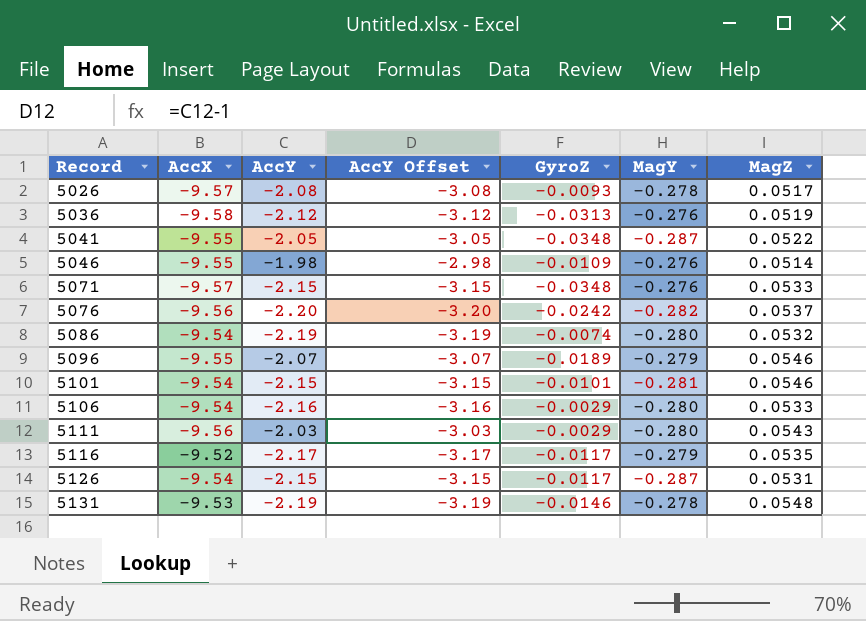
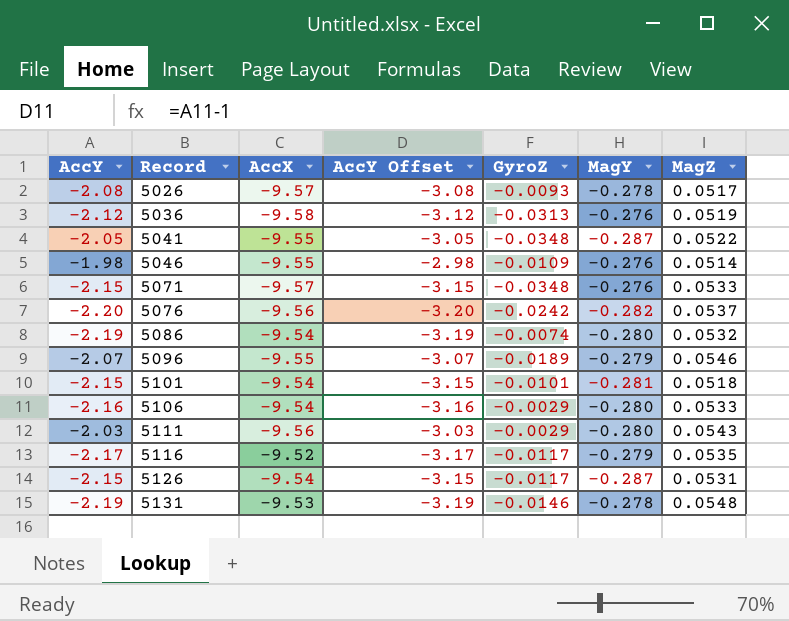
column AccY | position: 3 -> 1
5101 | MagZ: 0.0546 -> 0.0518

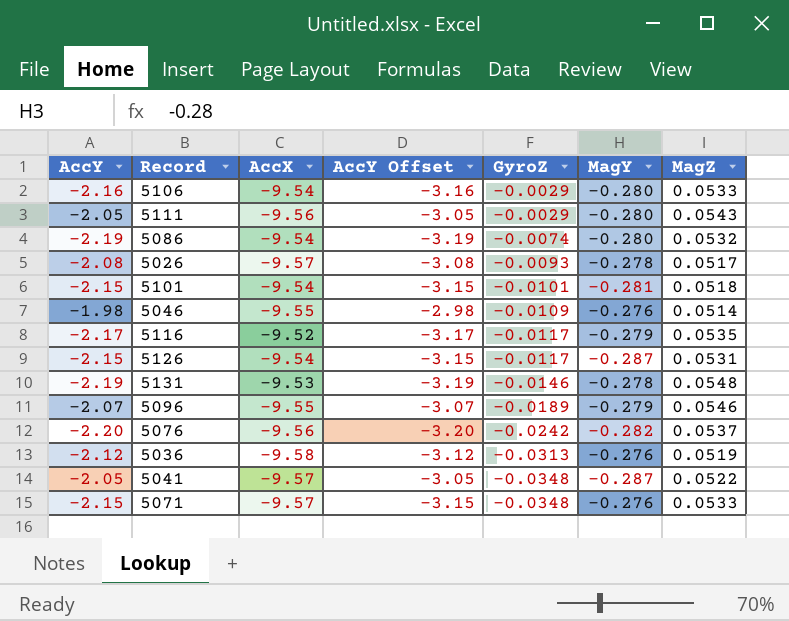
row order: Record ascending -> GyroZ descending
5111 | AccY: -2.03 -> -2.05
5111 | AccY Offset: -3.03 -> -3.05
5041 | AccX: -9.55 -> -9.57

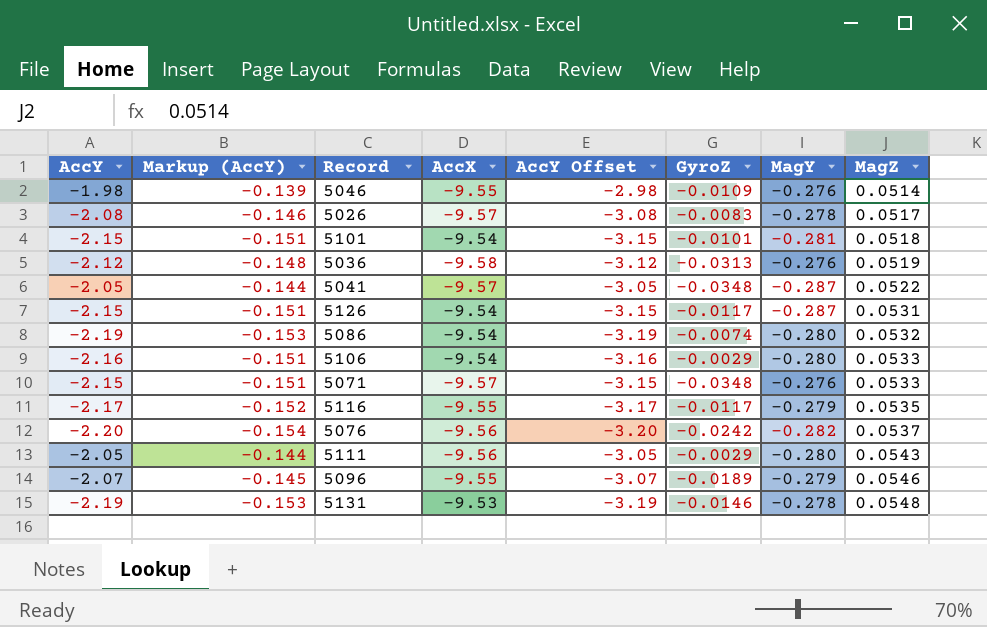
row order: GyroZ descending -> MagZ ascending
column Markup (AccY) | formula: none -> [AccY] * 0.07
5026 | GyroZ: -0.0093 -> -0.0083
5116 | AccX: -9.52 -> -9.55

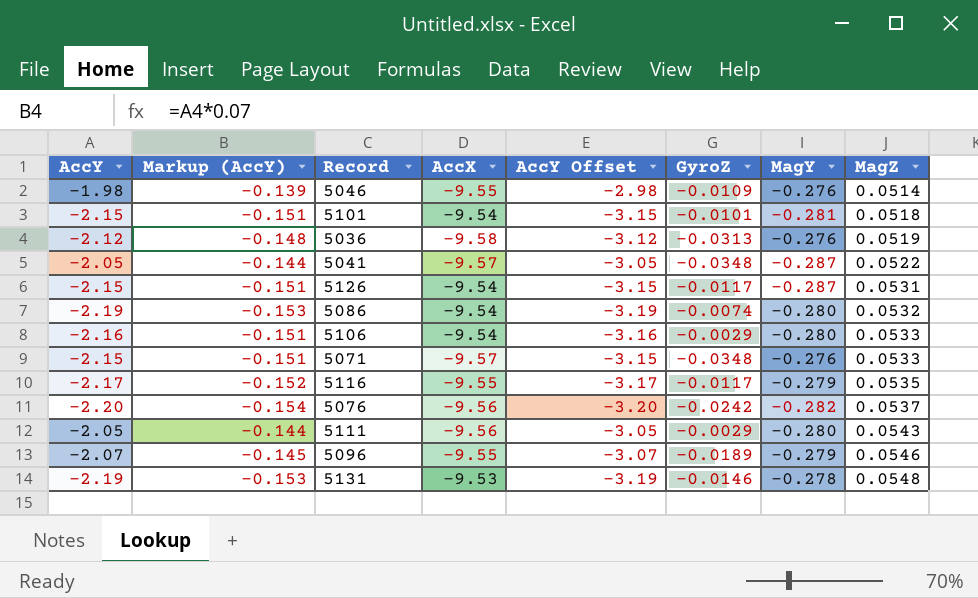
row 5026: -2.08 | -0.146 | -9.57 | -3.08 | -0.0083 | -0.278 | 0.0517 -> none

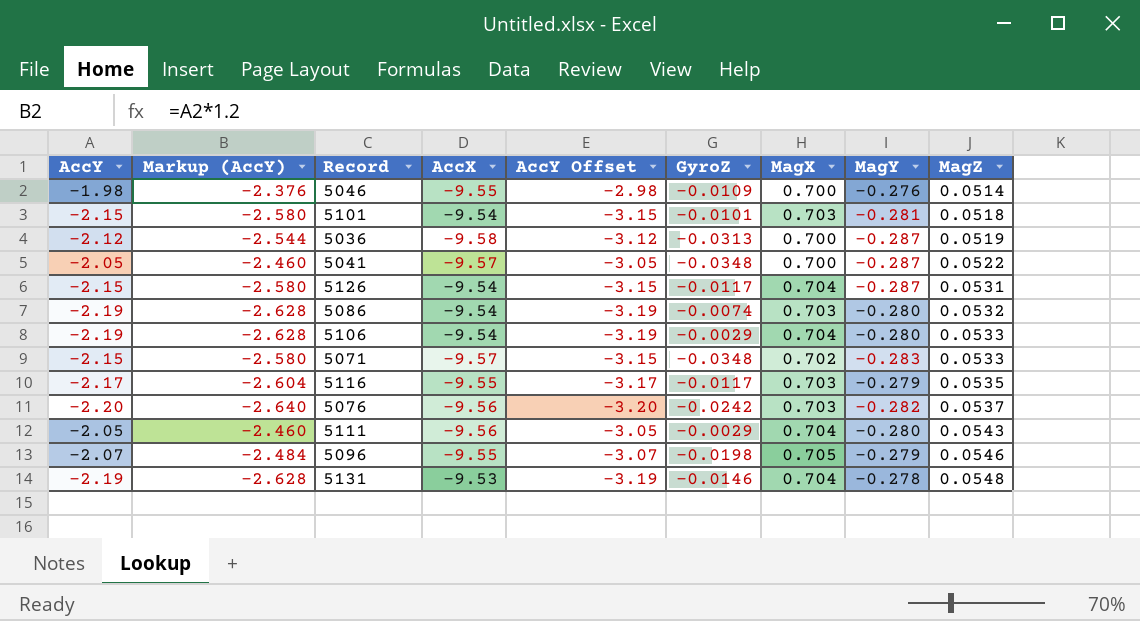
column Markup (AccY) | formula: [AccY] * 0.07 -> [AccY] * 1.2
column MagX | position: none -> 7
5036 | MagY: -0.276 -> -0.287
5106 | AccY: -2.16 -> -2.19
5106 | AccY Offset: -3.16 -> -3.19
5071 | MagY: -0.276 -> -0.283
5096 | GyroZ: -0.0189 -> -0.0198

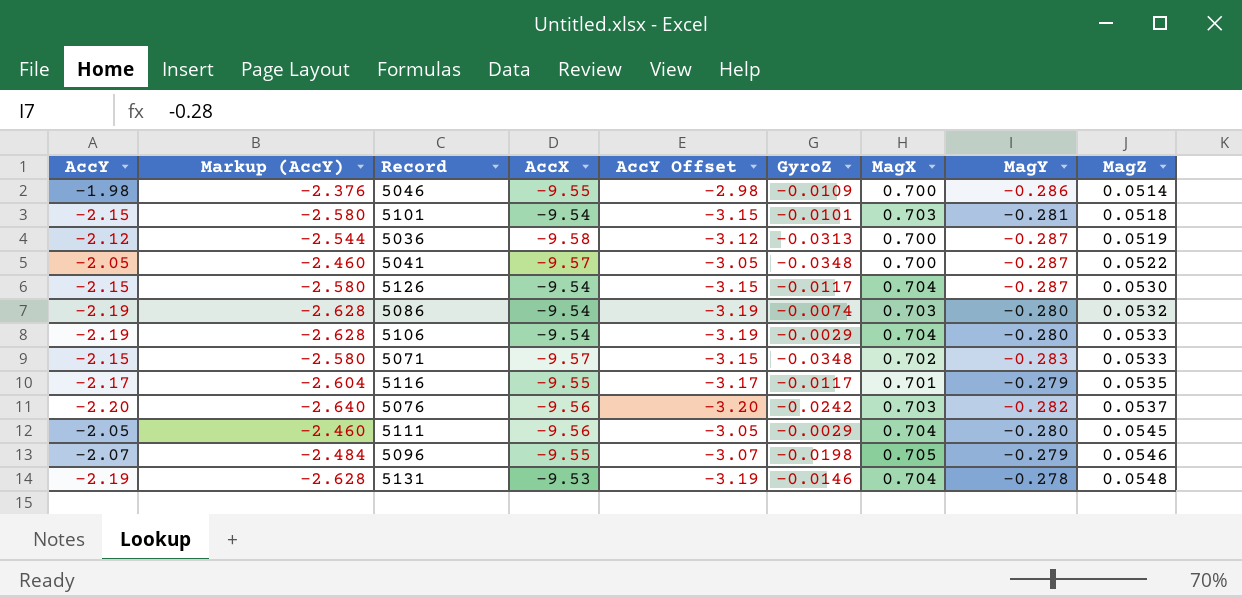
5046 | MagY: -0.276 -> -0.286
5126 | MagZ: 0.0531 -> 0.0530
5116 | MagX: 0.703 -> 0.701
5111 | MagZ: 0.0543 -> 0.0545

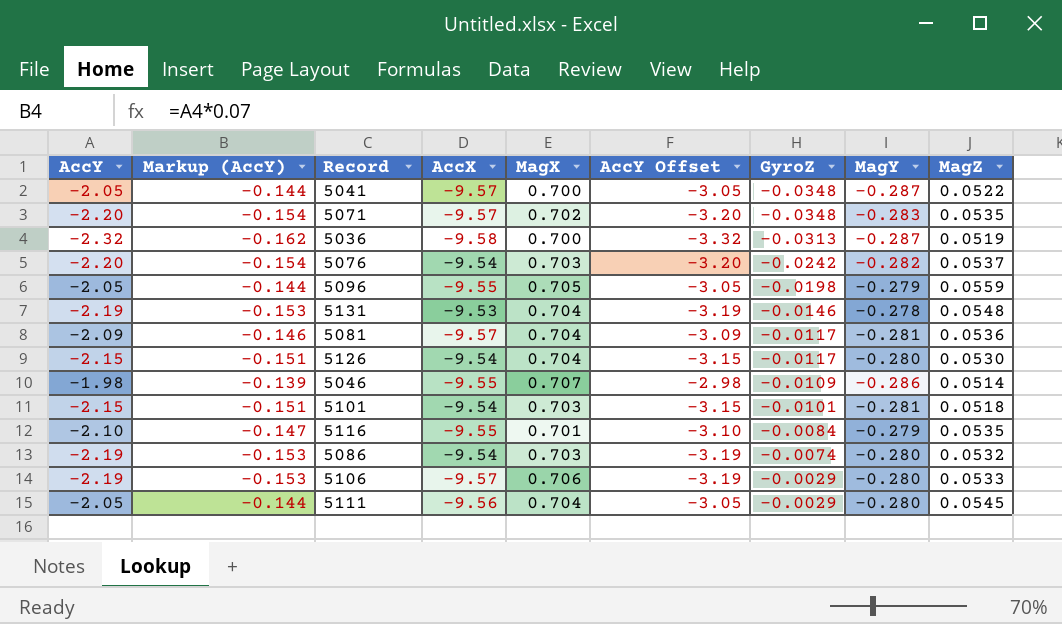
row order: MagZ ascending -> GyroZ ascending
column Markup (AccY) | formula: [AccY] * 1.2 -> [AccY] * 0.07
column MagX | position: 7 -> 5
5071 | AccY: -2.15 -> -2.20
5071 | AccY Offset: -3.15 -> -3.20
5071 | MagZ: 0.0533 -> 0.0535
5036 | AccY: -2.12 -> -2.32
5036 | AccY Offset: -3.12 -> -3.32
5076 | AccX: -9.56 -> -9.54
5096 | AccY: -2.07 -> -2.05
5096 | AccY Offset: -3.07 -> -3.05
5096 | MagZ: 0.0546 -> 0.0559
row 5081: none -> -2.09 | -0.146 | -9.57 | 0.704 | -3.09 | -0.0117 | -0.281 | 0.0536
5126 | MagY: -0.287 -> -0.280
5046 | MagX: 0.700 -> 0.707
5116 | AccY: -2.17 -> -2.10
5116 | AccY Offset: -3.17 -> -3.10
5116 | GyroZ: -0.0117 -> -0.0084
5106 | AccX: -9.54 -> -9.57
5106 | MagX: 0.704 -> 0.706

